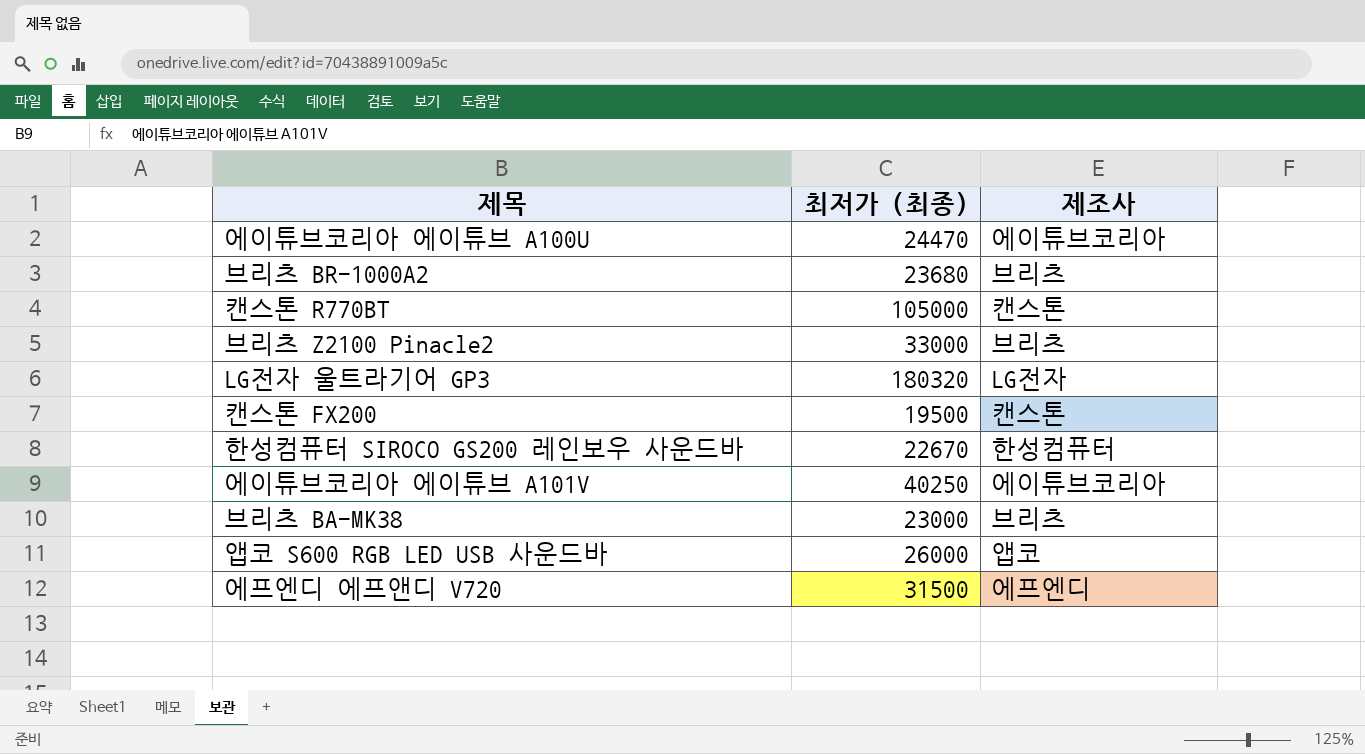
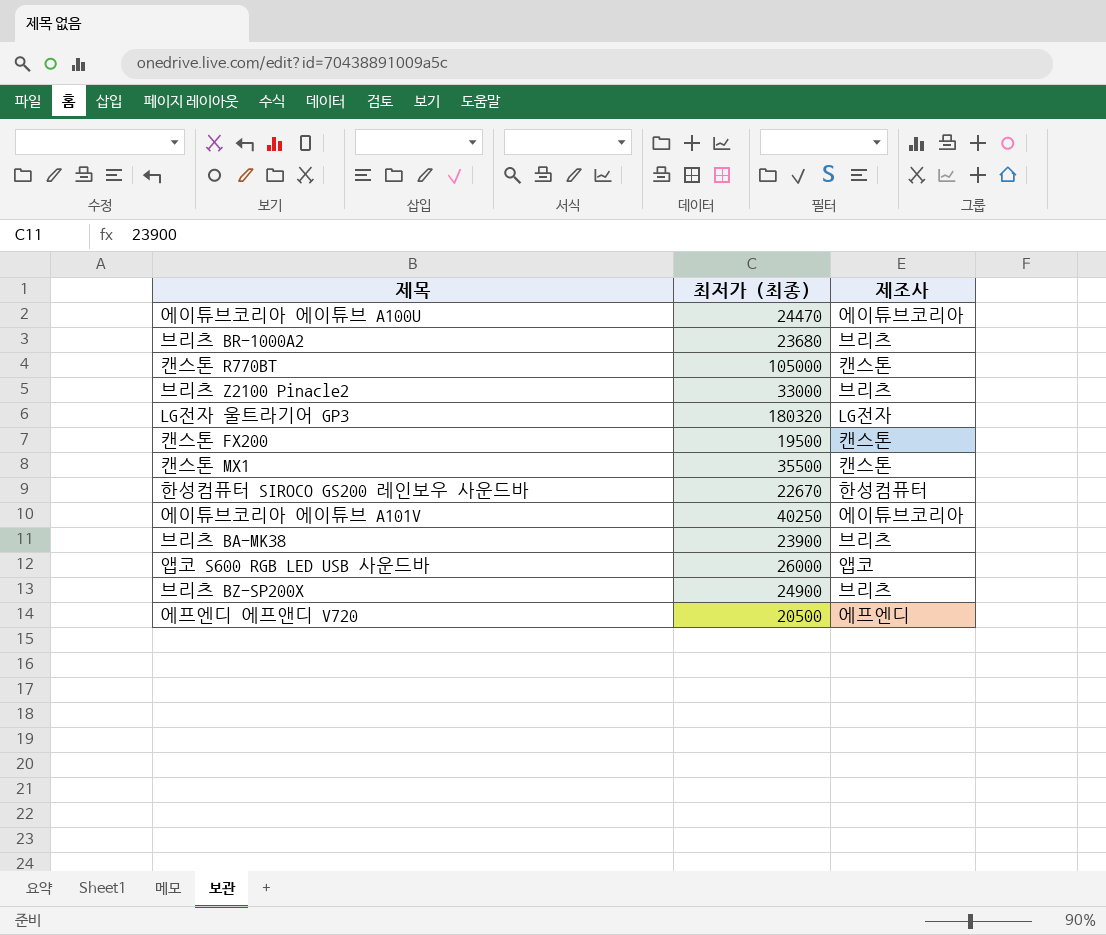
row 캔스톤 MX1: none -> 35500 | 캔스톤
브리츠 BA-MK38 | 최저가 (최종): 23000 -> 23900
row 브리츠 BZ-SP200X: none -> 24900 | 브리츠
에프엔디 에프앤디 V720 | 최저가 (최종): 31500 -> 20500

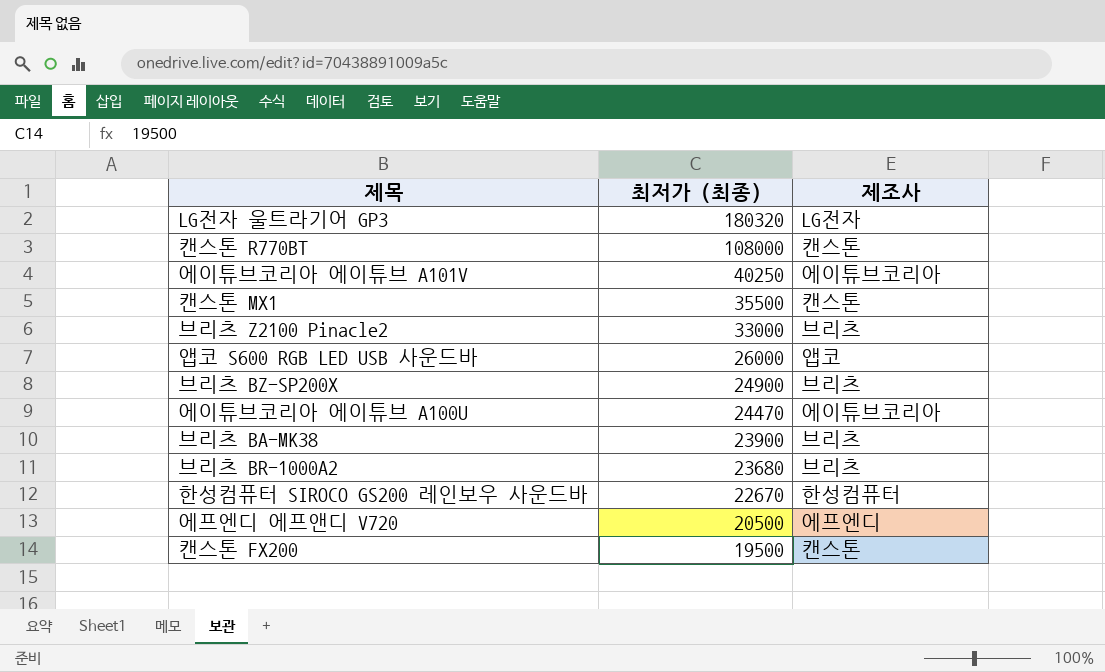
row order: none -> 최저가 (최종) descending
캔스톤 R770BT | 최저가 (최종): 105000 -> 108000

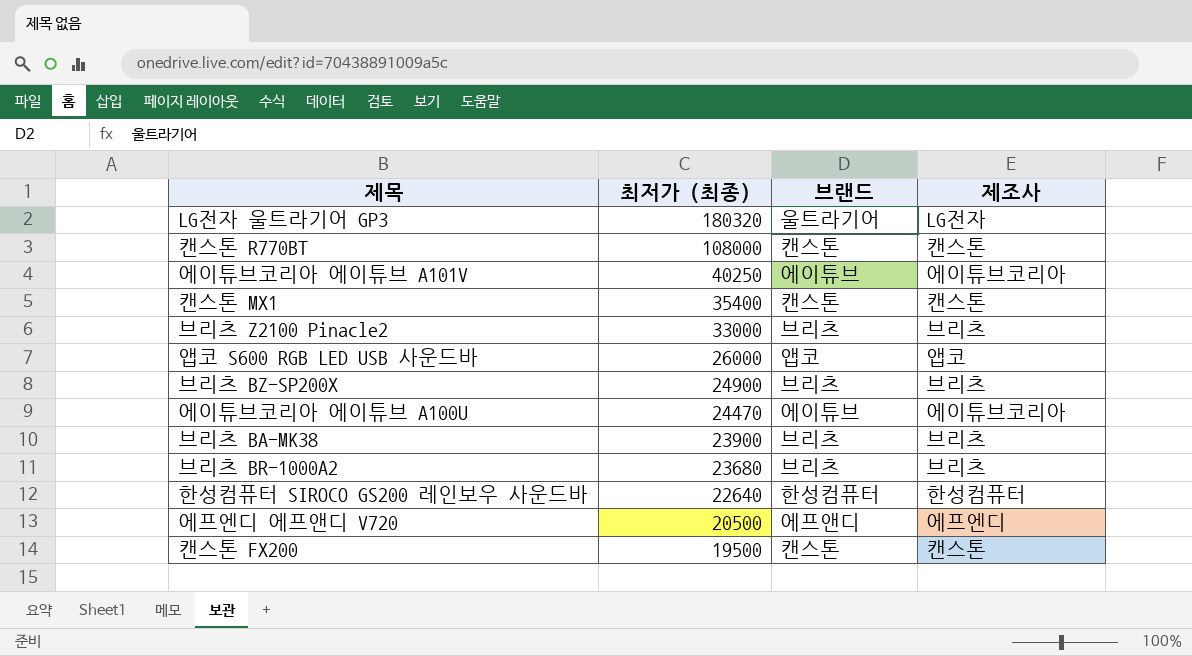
column 브랜드 | position: none -> 3
캔스톤 MX1 | 최저가 (최종): 35500 -> 35400
한성컴퓨터 SIROCO GS200 레인보우 사운드바 | 최저가 (최종): 22670 -> 22640

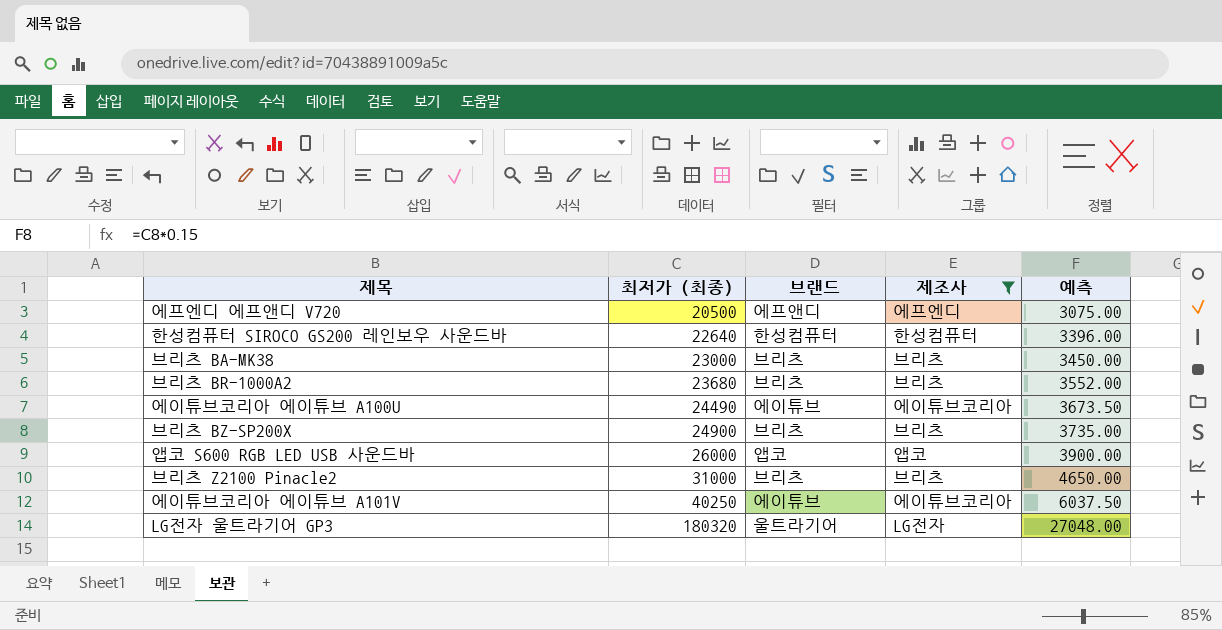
filter: none -> 제조사 != 캔스톤
row order: 최저가 (최종) descending -> 최저가 (최종) ascending
column 예측 | formula: none -> [최저가 (최종)] * 0.15
브리츠 BA-MK38 | 최저가 (최종): 23900 -> 23000
에이튜브코리아 에이튜브 A100U | 최저가 (최종): 24470 -> 24490
브리츠 Z2100 Pinacle2 | 최저가 (최종): 33000 -> 31000

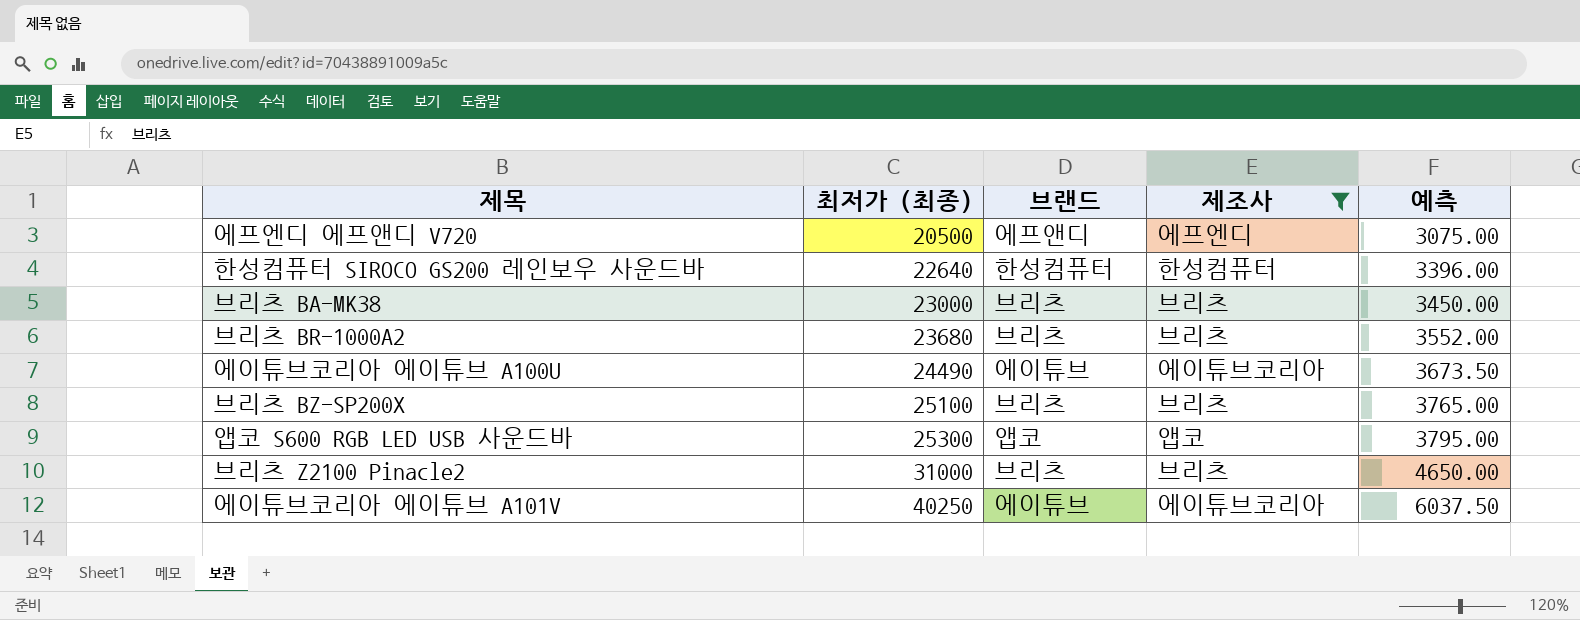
row LG전자 울트라기어 GP3: 180320 | 울트라기어 | LG전자 | 27048.00 -> none
브리츠 BZ-SP200X | 최저가 (최종): 24900 -> 25100
브리츠 BZ-SP200X | 예측: 3735.00 -> 3765.00
앱코 S600 RGB LED USB 사운드바 | 최저가 (최종): 26000 -> 25300
앱코 S600 RGB LED USB 사운드바 | 예측: 3900.00 -> 3795.00

